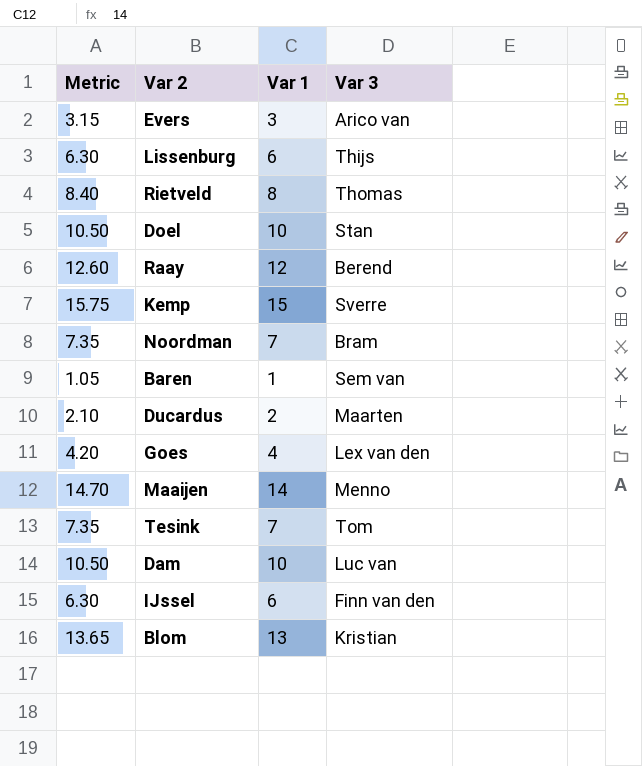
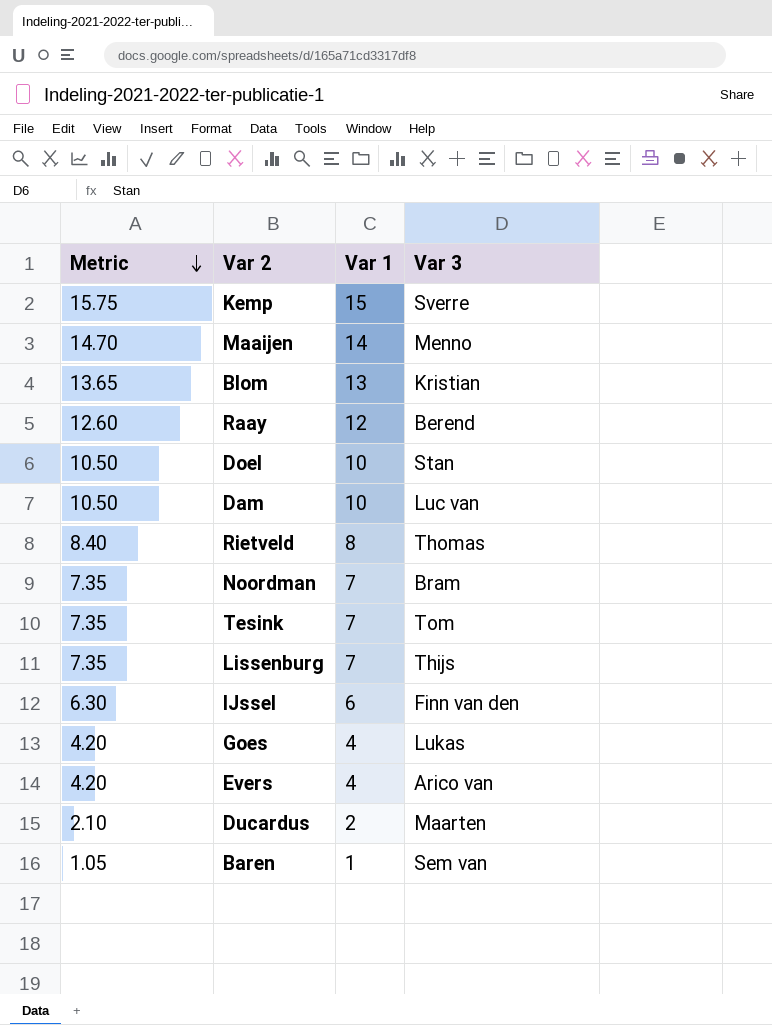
row order: none -> Metric descending
Lissenburg | Metric: 6.30 -> 7.35
Lissenburg | Var 1: 6 -> 7
Goes | Var 3: Lex van den -> Lukas
Evers | Metric: 3.15 -> 4.20
Evers | Var 1: 3 -> 4

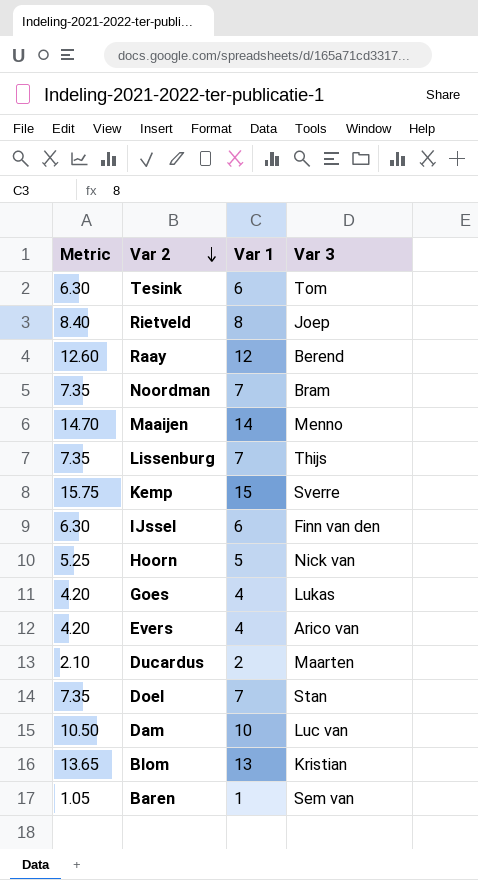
row order: Metric descending -> Var 2 descending
Tesink | Metric: 7.35 -> 6.30
Tesink | Var 1: 7 -> 6
Rietveld | Var 3: Thomas -> Joep
row Hoorn: none -> 5.25 | 5 | Nick van
Doel | Metric: 10.50 -> 7.35
Doel | Var 1: 10 -> 7

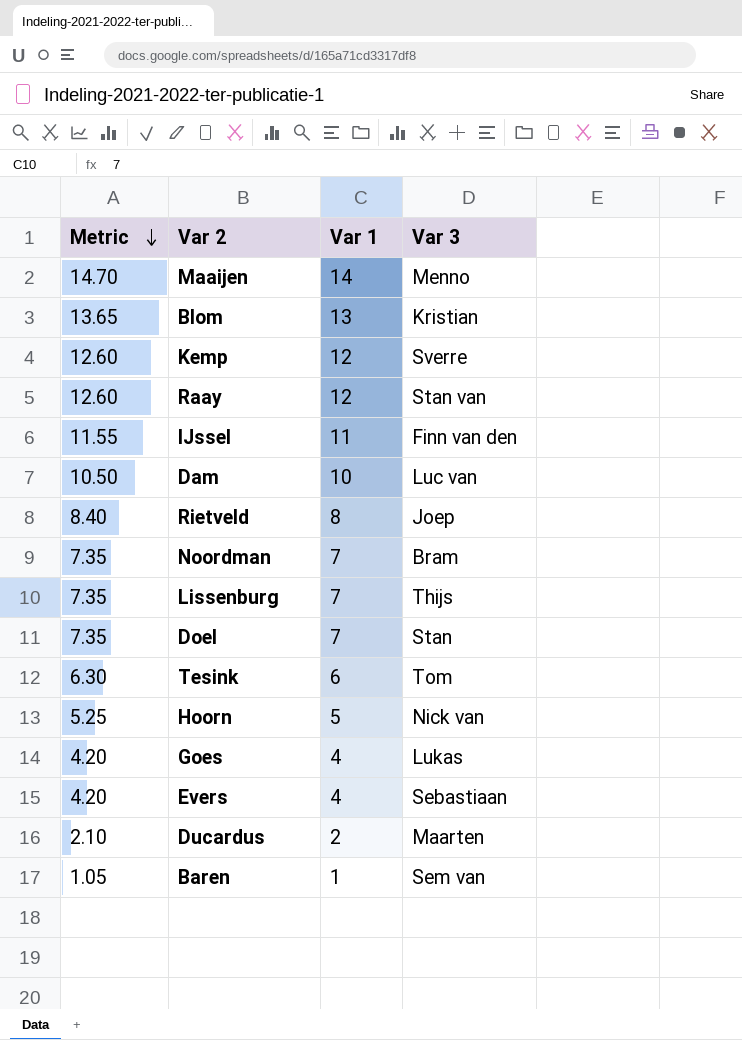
row order: Var 2 descending -> Metric descending
Kemp | Metric: 15.75 -> 12.60
Kemp | Var 1: 15 -> 12
Raay | Var 3: Berend -> Stan van
IJssel | Metric: 6.30 -> 11.55
IJssel | Var 1: 6 -> 11
Evers | Var 3: Arico van -> Sebastiaan

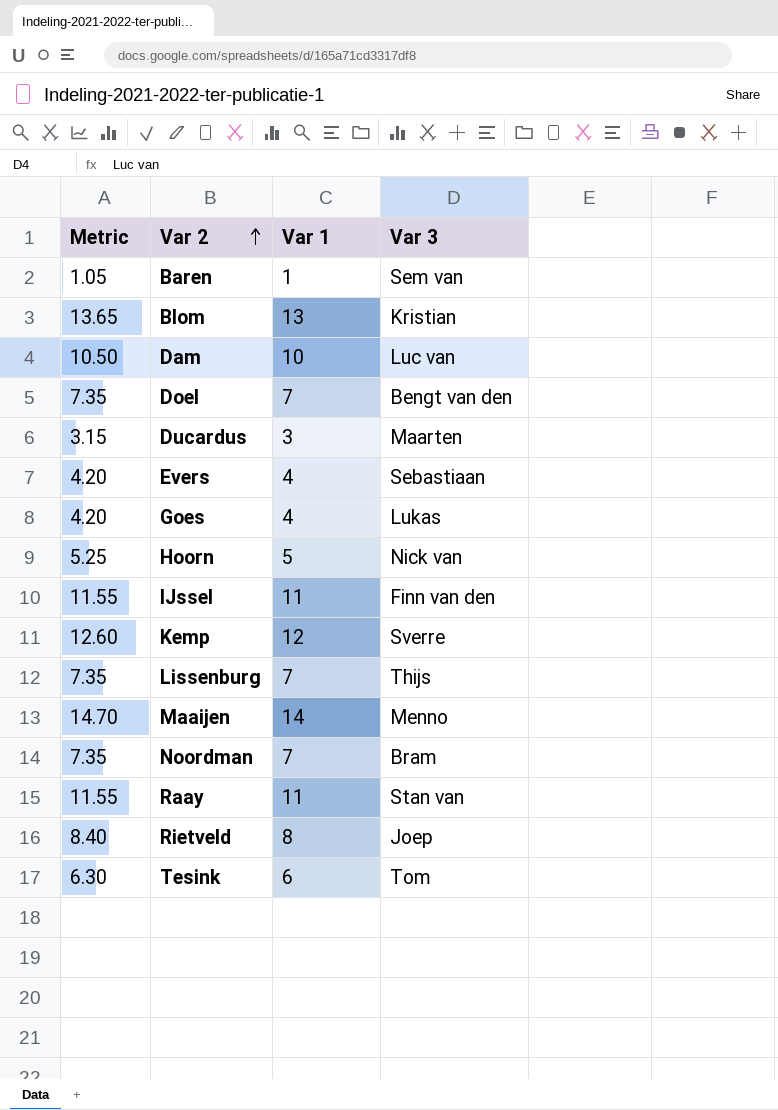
row order: Metric descending -> Var 2 ascending
Doel | Var 3: Stan -> Bengt van den
Ducardus | Metric: 2.10 -> 3.15
Ducardus | Var 1: 2 -> 3
Raay | Metric: 12.60 -> 11.55
Raay | Var 1: 12 -> 11

